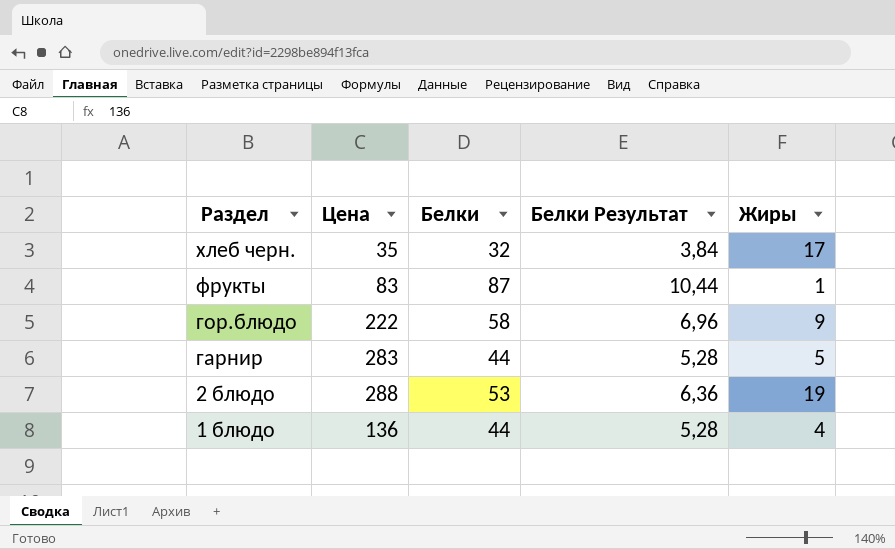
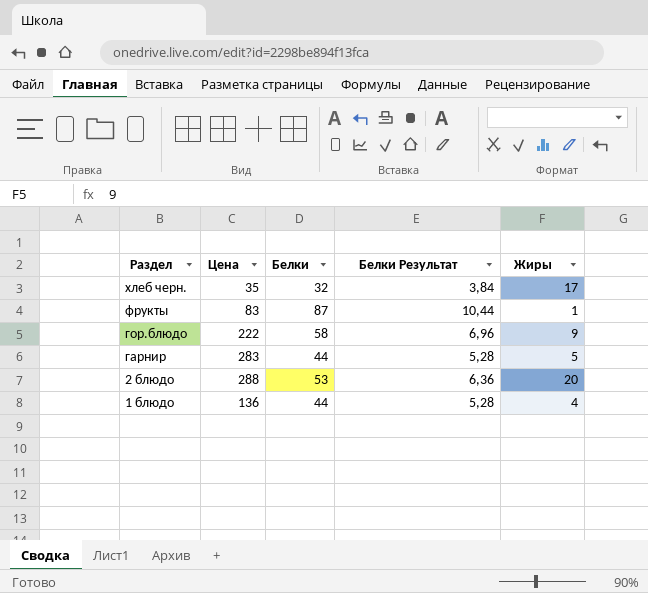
2 блюдо | Жиры: 19 -> 20

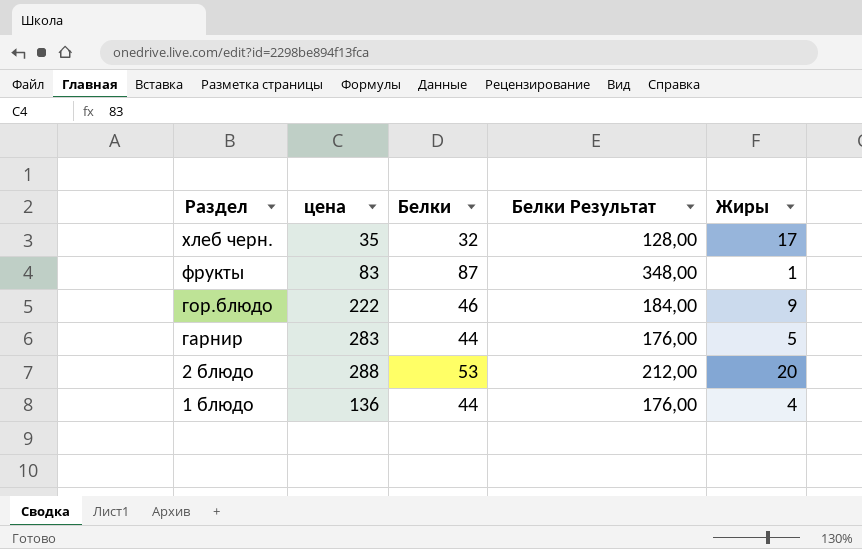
column name: Цена -> цена
column Белки Результат | formula: [Белки] * 0,12 -> [Белки] * 4
гор.блюдо | Белки: 58 -> 46

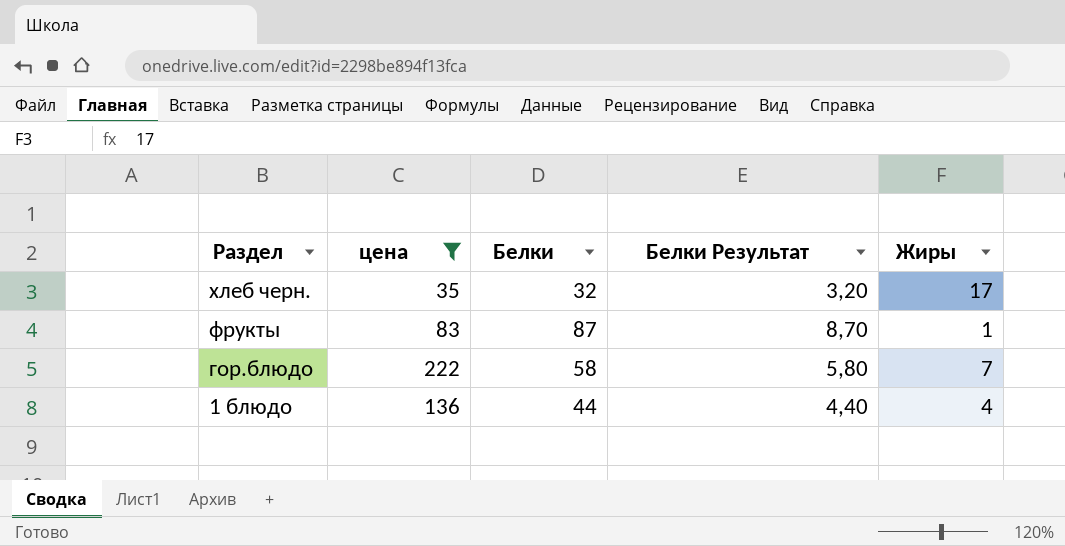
filter: none -> цена <= 222
column Белки Результат | formula: [Белки] * 4 -> [Белки] * 0,1
гор.блюдо | Белки: 46 -> 58
гор.блюдо | Жиры: 9 -> 7

